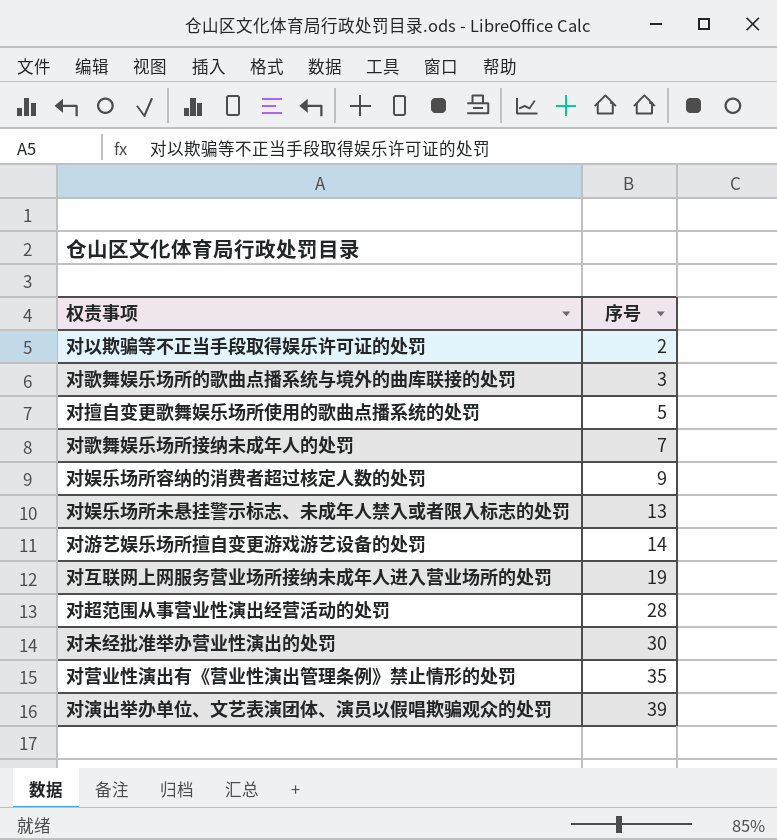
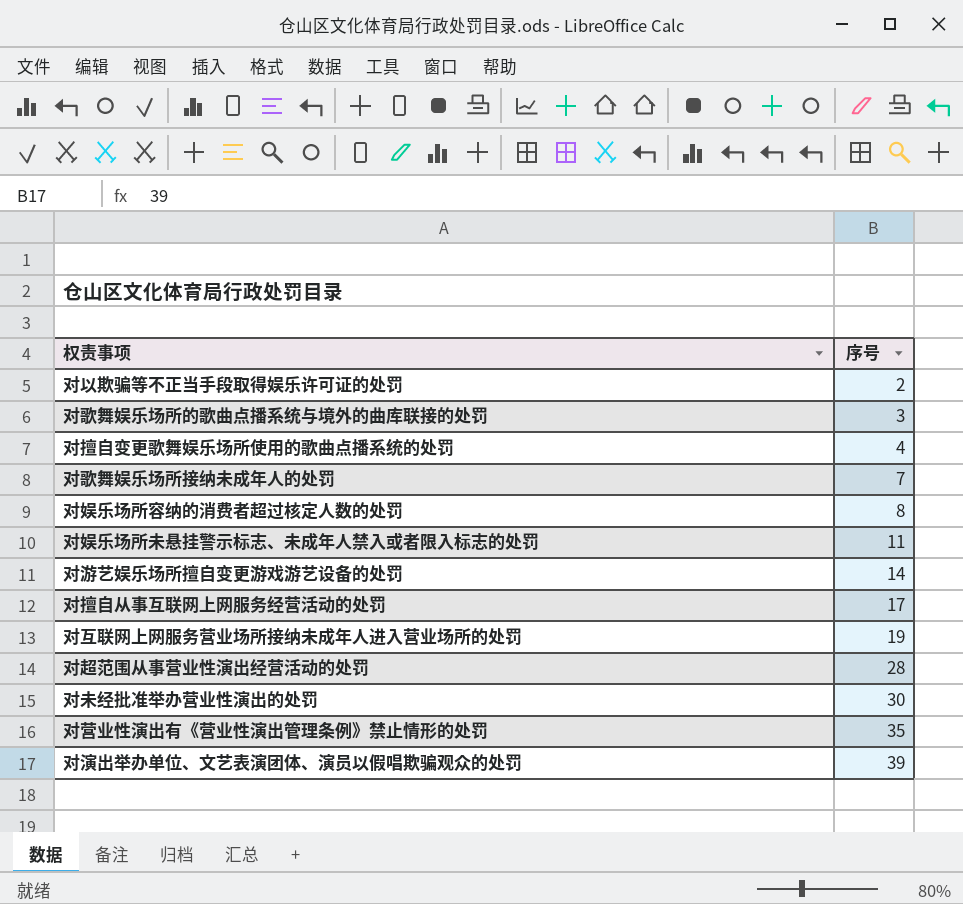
对擅自变更歌舞娱乐场所使用的歌曲点播系统的处罚 | 序号: 5 -> 4
对娱乐场所容纳的消费者超过核定人数的处罚 | 序号: 9 -> 8
对娱乐场所未悬挂警示标志、未成年人禁入或者限入标志的处罚 | 序号: 13 -> 11
row 对擅自从事互联网上网服务经营活动的处罚: none -> 17

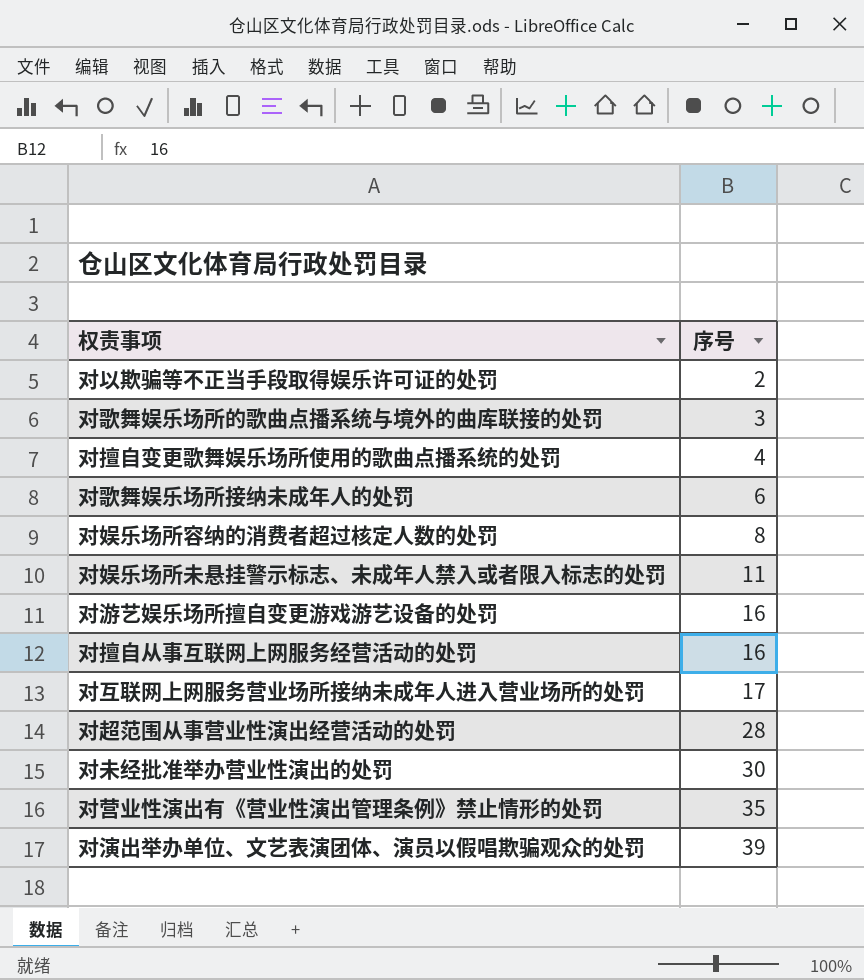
对歌舞娱乐场所接纳未成年人的处罚 | 序号: 7 -> 6
对游艺娱乐场所擅自变更游戏游艺设备的处罚 | 序号: 14 -> 16
对擅自从事互联网上网服务经营活动的处罚 | 序号: 17 -> 16
对互联网上网服务营业场所接纳未成年人进入营业场所的处罚 | 序号: 19 -> 17

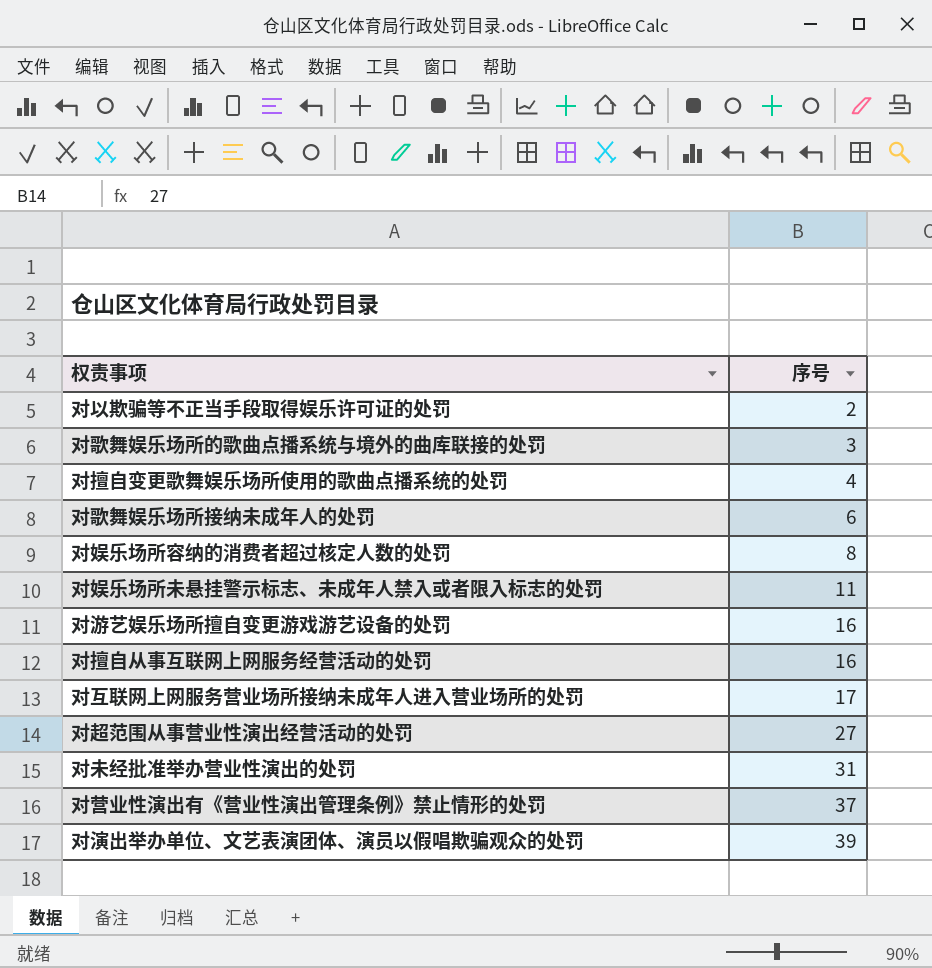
对超范围从事营业性演出经营活动的处罚 | 序号: 28 -> 27
对未经批准举办营业性演出的处罚 | 序号: 30 -> 31
对营业性演出有《营业性演出管理条例》禁止情形的处罚 | 序号: 35 -> 37

